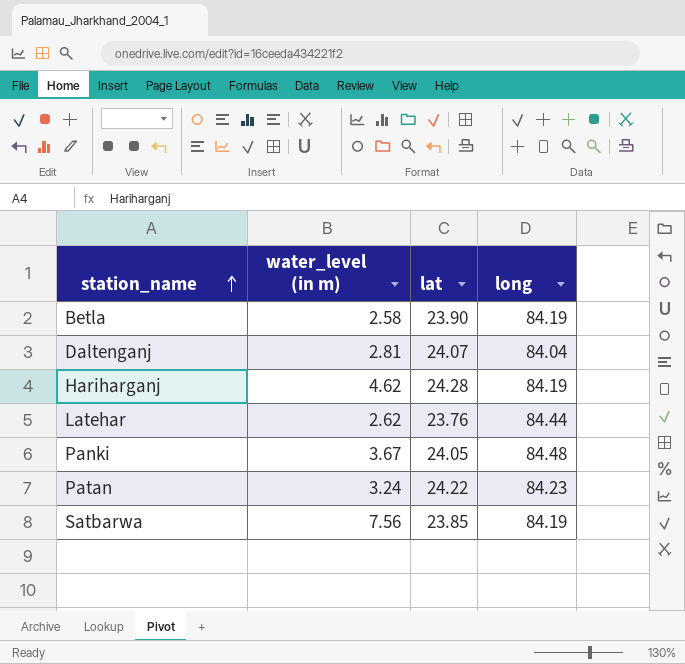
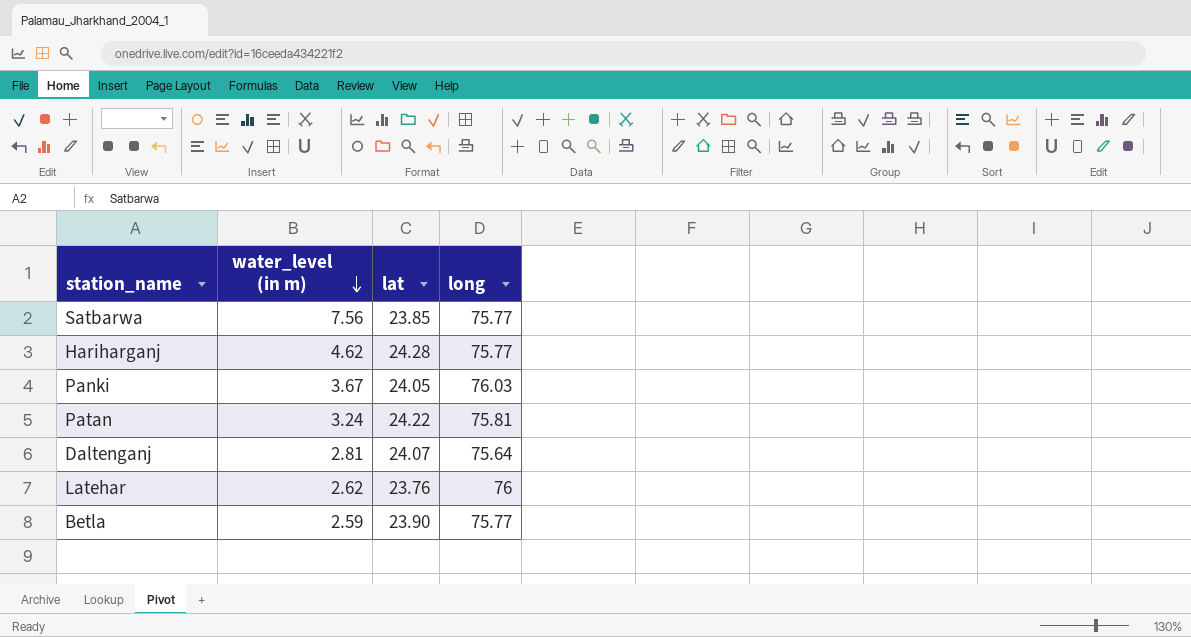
row order: station_name ascending -> water_level (in m) descending
Satbarwa | long: 84.19 -> 75.77
Hariharganj | long: 84.19 -> 75.77
Panki | long: 84.48 -> 76.03
Patan | long: 84.23 -> 75.81
Daltenganj | long: 84.04 -> 75.64
Latehar | long: 84.44 -> 76
Betla | water_level (in m): 2.58 -> 2.59
Betla | long: 84.19 -> 75.77

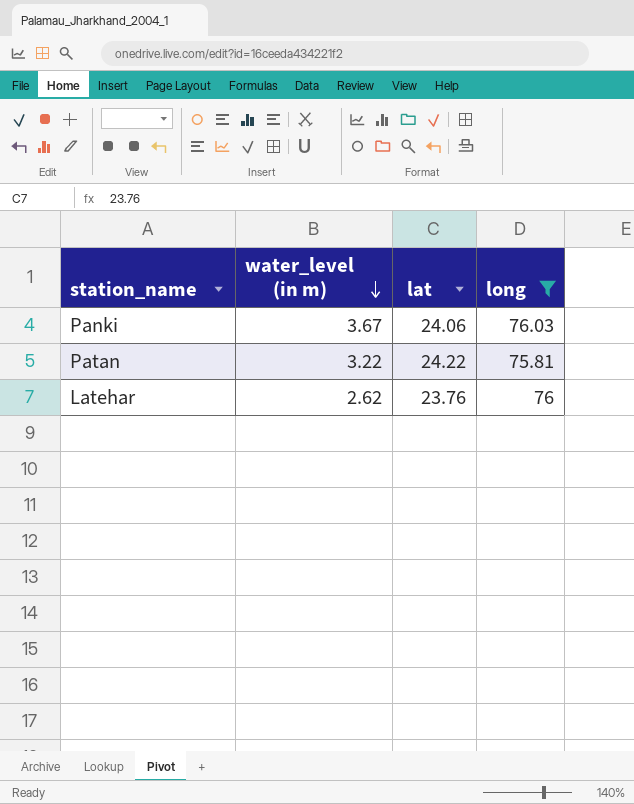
filter: none -> long >= 75.81
Panki | lat: 24.05 -> 24.06
Patan | water_level (in m): 3.24 -> 3.22

